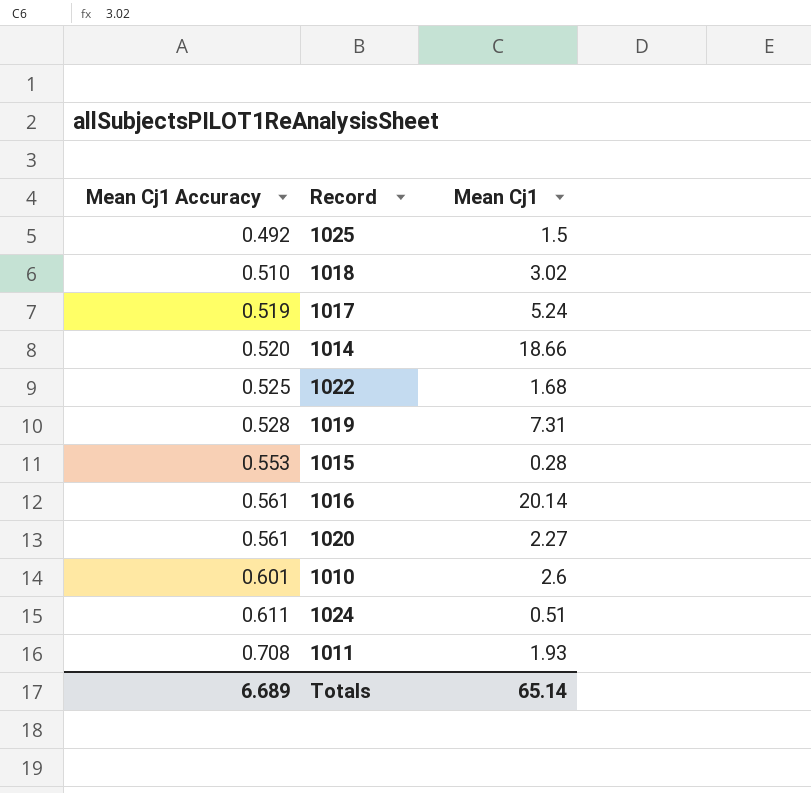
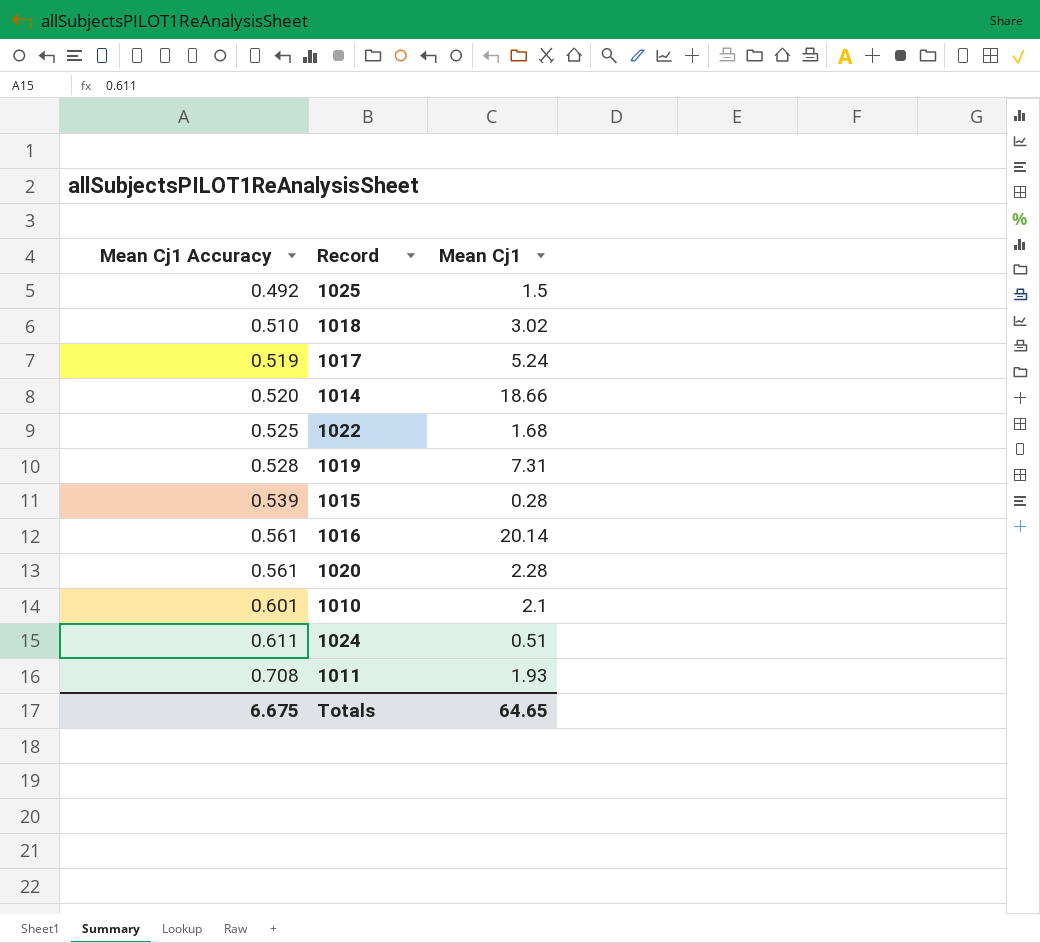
1015 | Mean Cj1 Accuracy: 0.553 -> 0.539
1020 | Mean Cj1: 2.27 -> 2.28
1010 | Mean Cj1: 2.6 -> 2.1
Totals | Mean Cj1 Accuracy: 6.689 -> 6.675
Totals | Mean Cj1: 65.14 -> 64.65

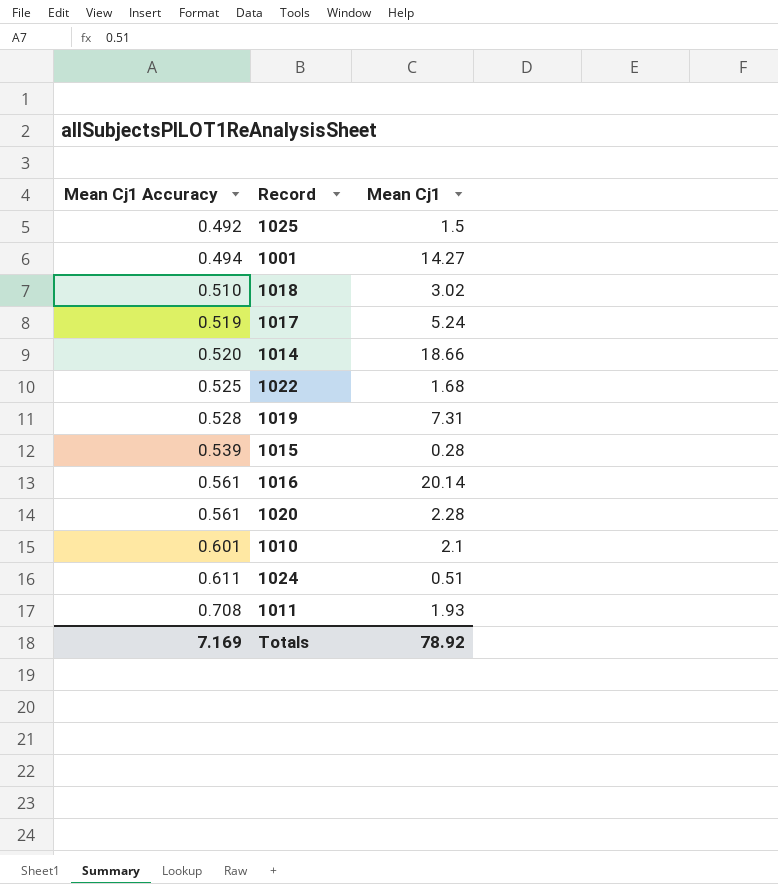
row 1001: none -> 0.494 | 14.27
Totals | Mean Cj1 Accuracy: 6.675 -> 7.169
Totals | Mean Cj1: 64.65 -> 78.92

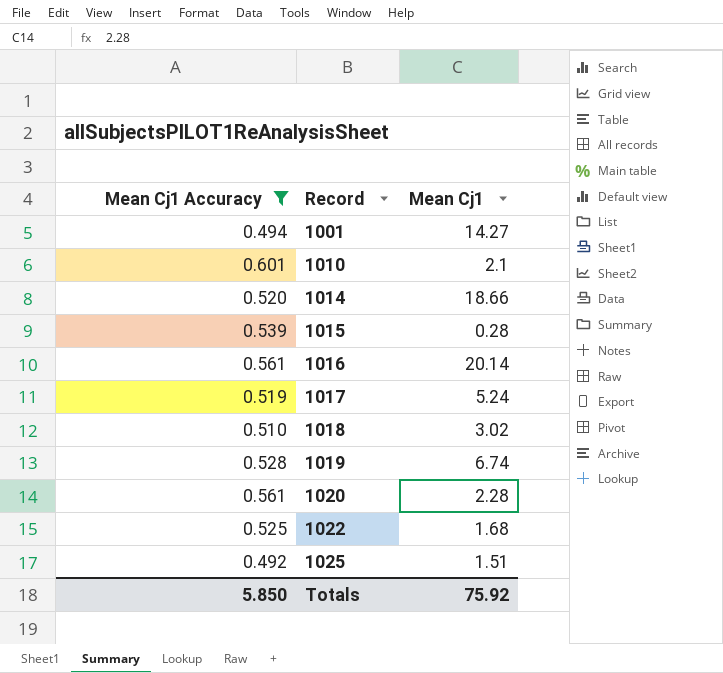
filter: none -> Mean Cj1 Accuracy <= 0.601
row order: Mean Cj1 Accuracy ascending -> Record ascending
1019 | Mean Cj1: 7.31 -> 6.74
1025 | Mean Cj1: 1.5 -> 1.51
Totals | Mean Cj1 Accuracy: 7.169 -> 5.850
Totals | Mean Cj1: 78.92 -> 75.92

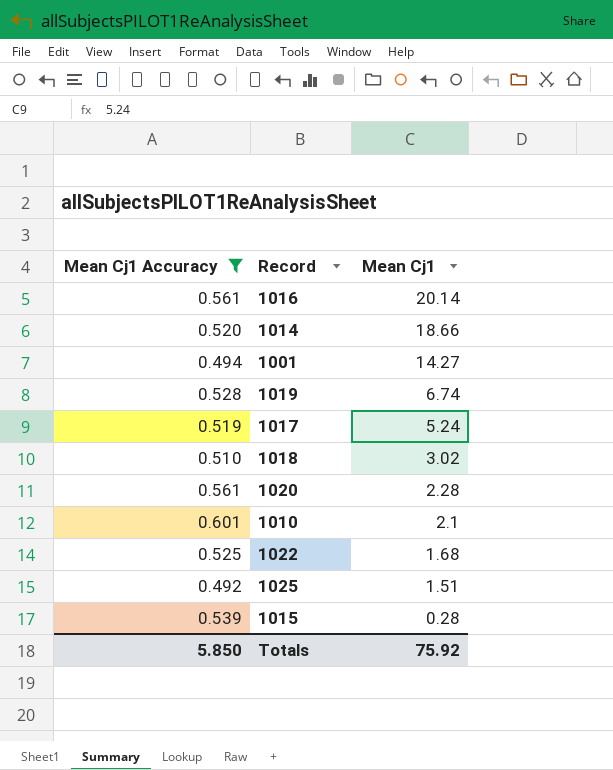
row order: Record ascending -> Mean Cj1 descending

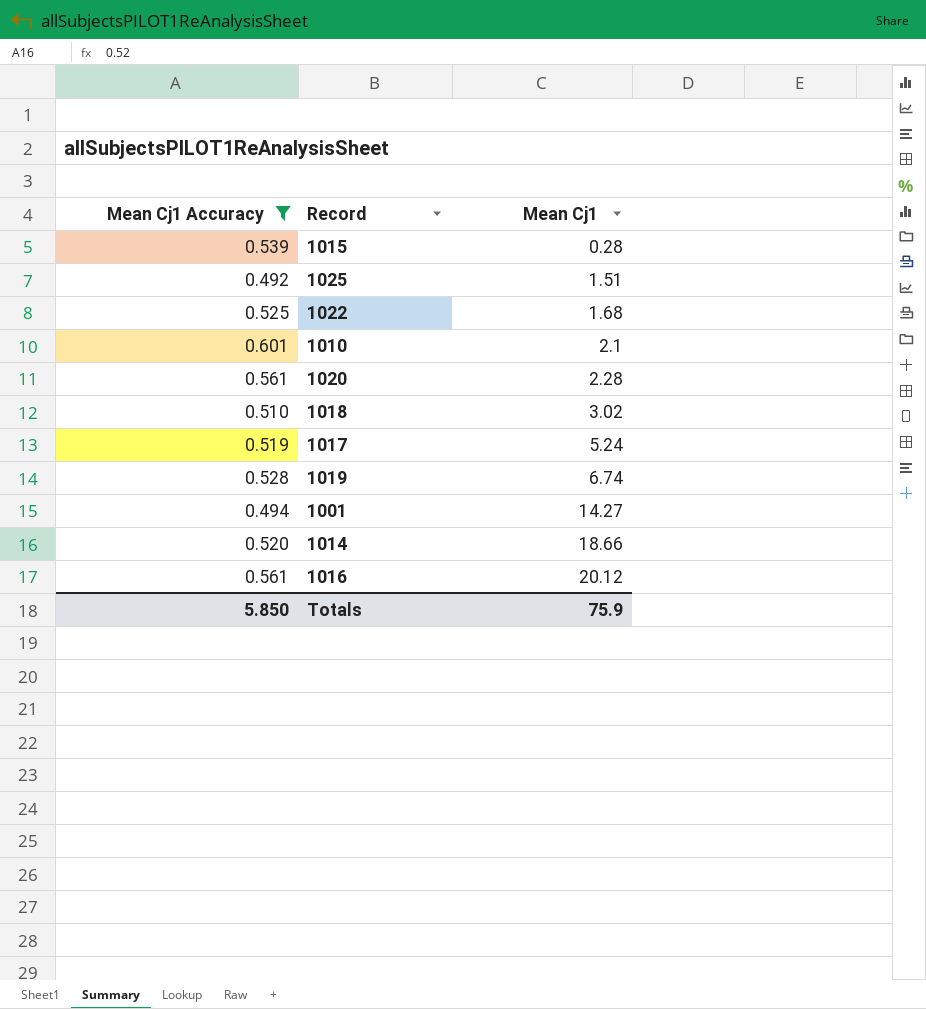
row order: Mean Cj1 descending -> Mean Cj1 ascending
1016 | Mean Cj1: 20.14 -> 20.12
Totals | Mean Cj1: 75.92 -> 75.9

